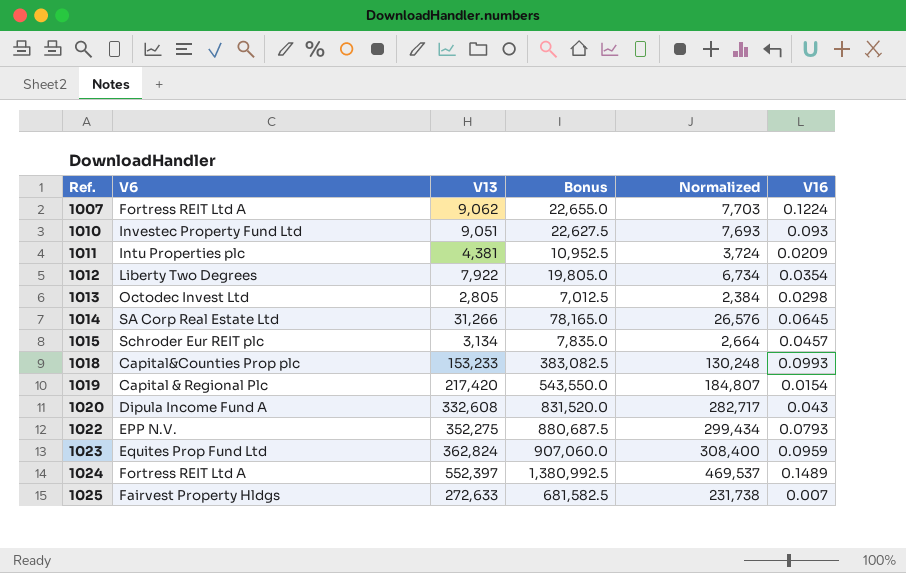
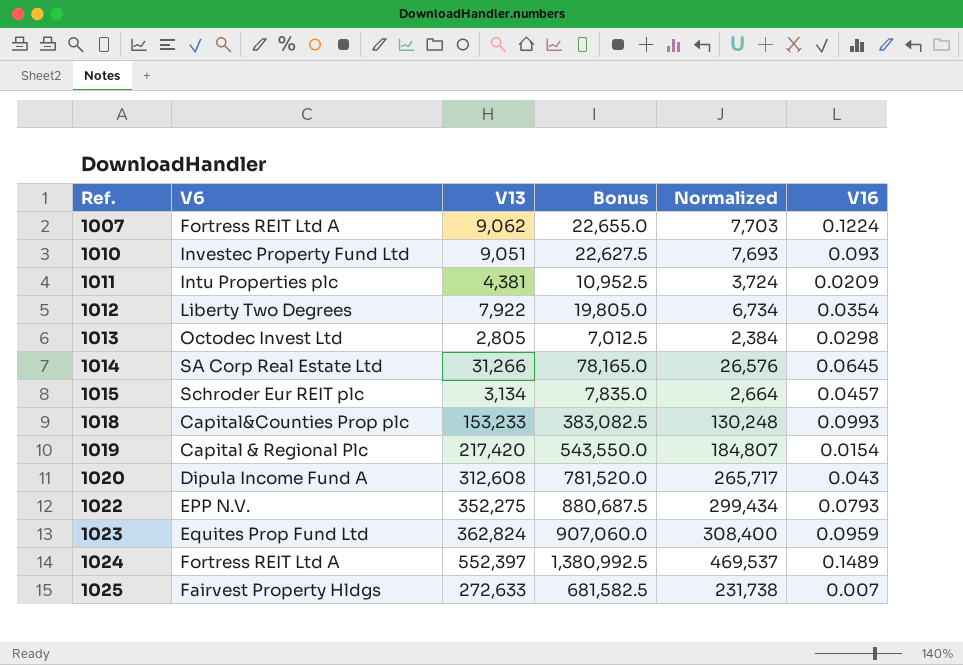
1020 | V13: 332,608 -> 312,608
1020 | Bonus: 831,520.0 -> 781,520.0
1020 | Normalized: 282,717 -> 265,717

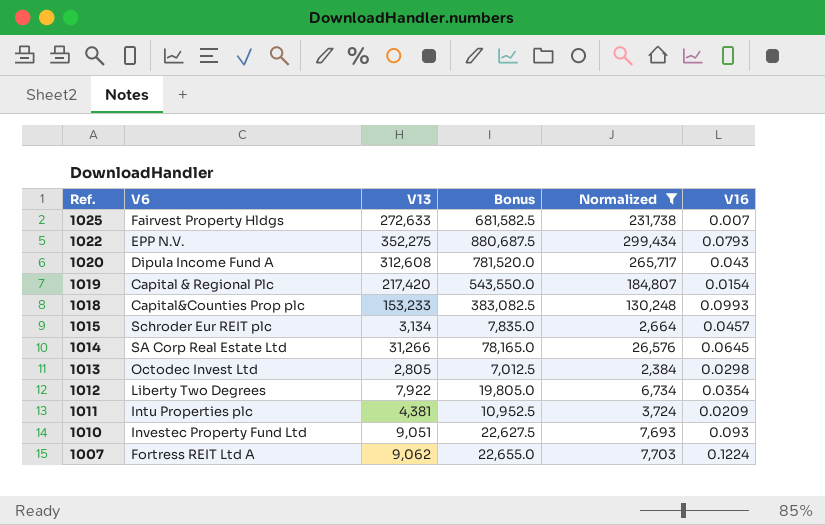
filter: none -> Normalized <= 299,434
row order: Ref. ascending -> Ref. descending

